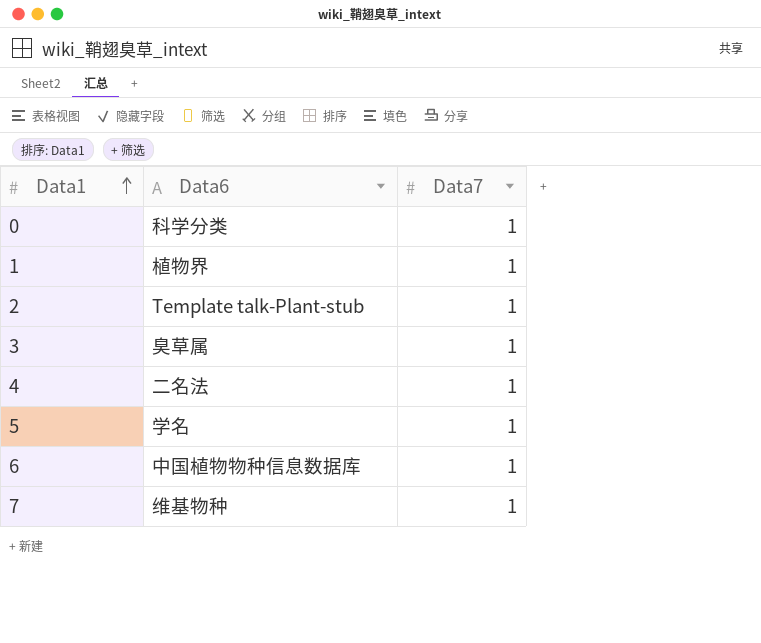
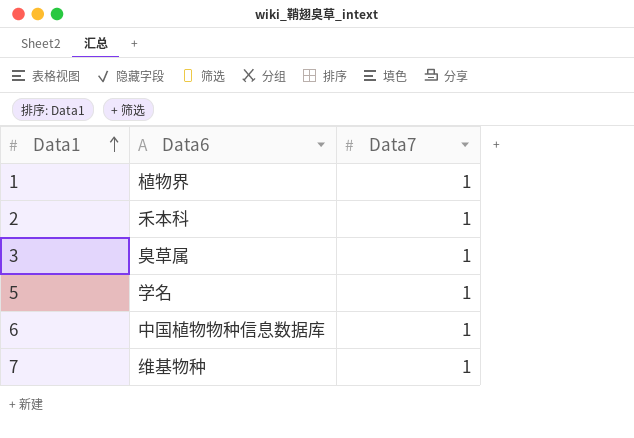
row 0: 科学分类 | 1 -> none
row 4: 二名法 | 1 -> none
2 | Data6: Template talk-Plant-stub -> 禾本科

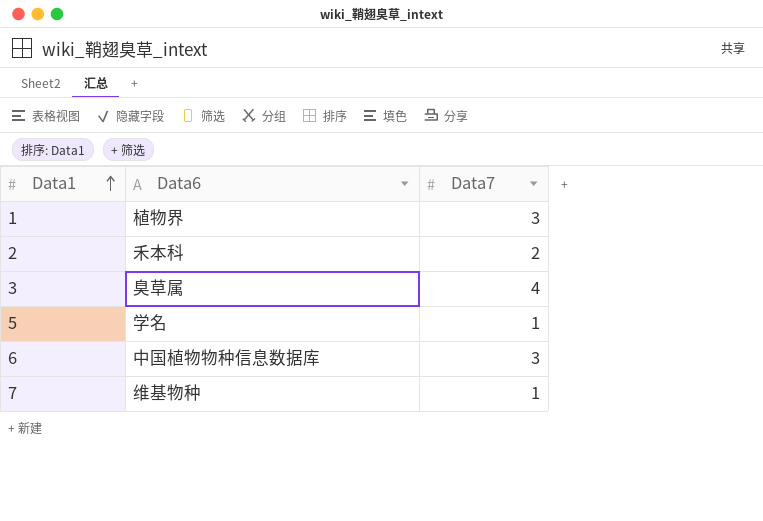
1 | Data7: 1 -> 3
2 | Data7: 1 -> 2
3 | Data7: 1 -> 4
6 | Data7: 1 -> 3

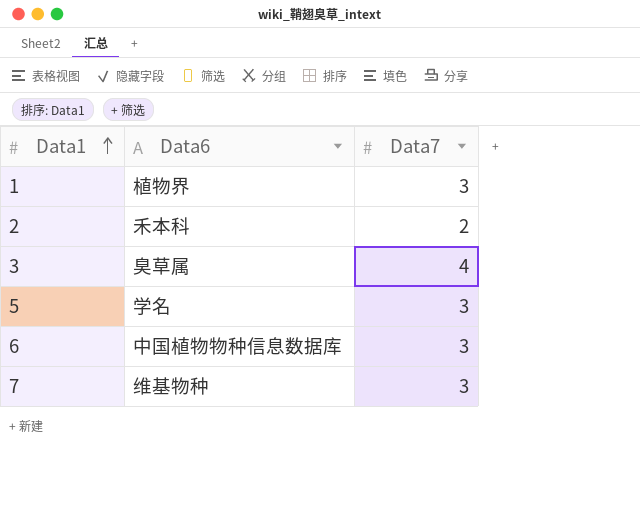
5 | Data7: 1 -> 3
7 | Data7: 1 -> 3

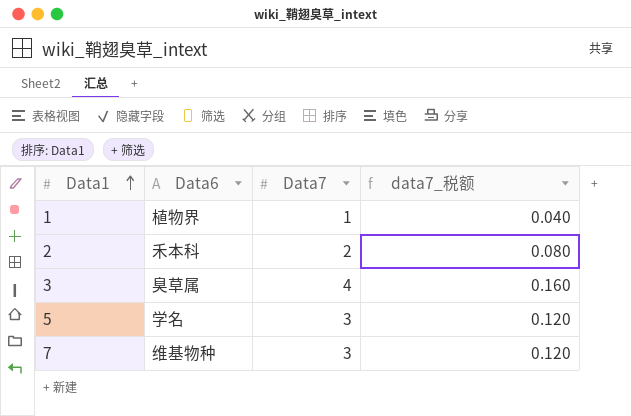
column data7_税额 | formula: none -> [Data7] * 0.04
row 6: 中国植物物种信息数据库 | 3 -> none
1 | Data7: 3 -> 1

